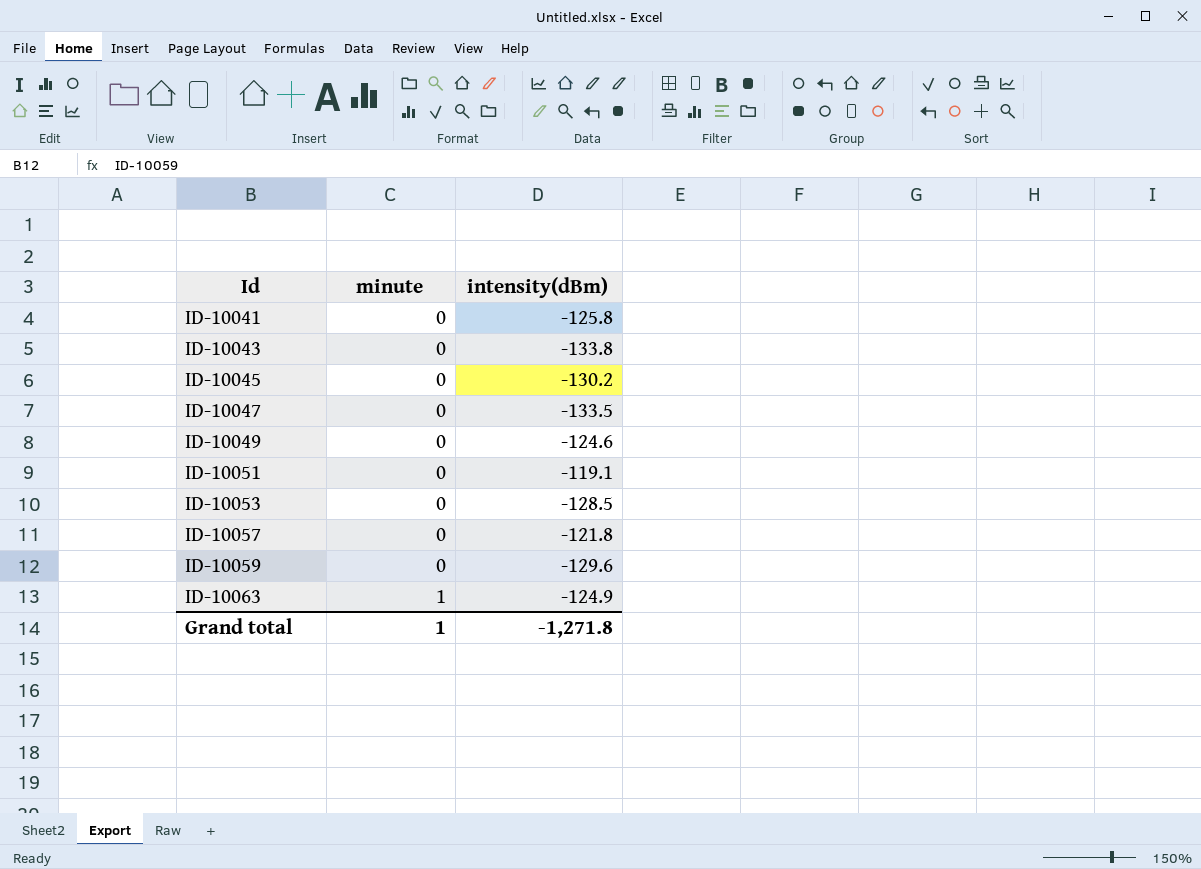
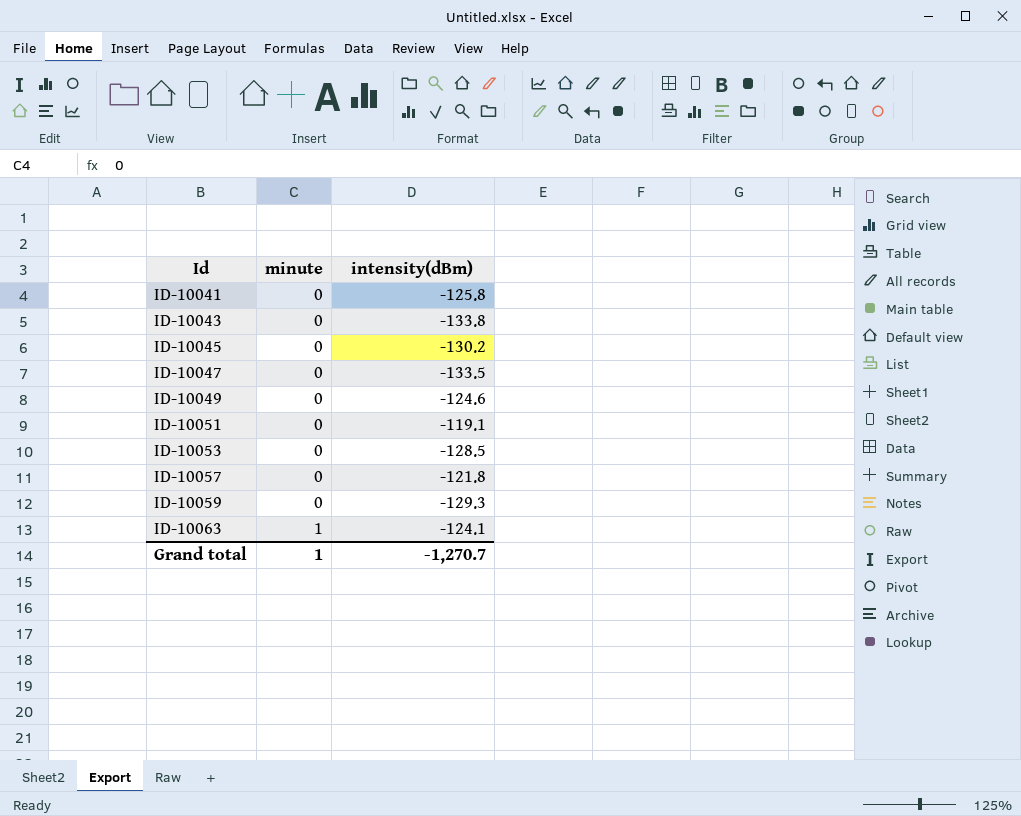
ID-10059 | intensity(dBm): -129.6 -> -129.3
ID-10063 | intensity(dBm): -124.9 -> -124.1
Grand total | intensity(dBm): -1,271.8 -> -1,270.7

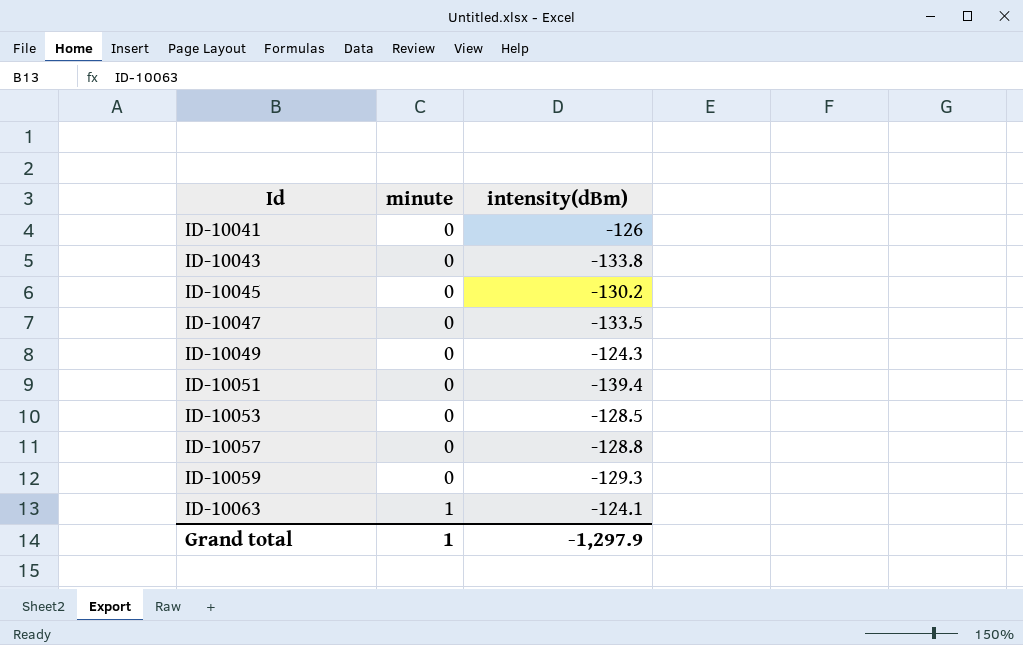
ID-10041 | intensity(dBm): -125.8 -> -126
ID-10049 | intensity(dBm): -124.6 -> -124.3
ID-10051 | intensity(dBm): -119.1 -> -139.4
ID-10057 | intensity(dBm): -121.8 -> -128.8
Grand total | intensity(dBm): -1,270.7 -> -1,297.9

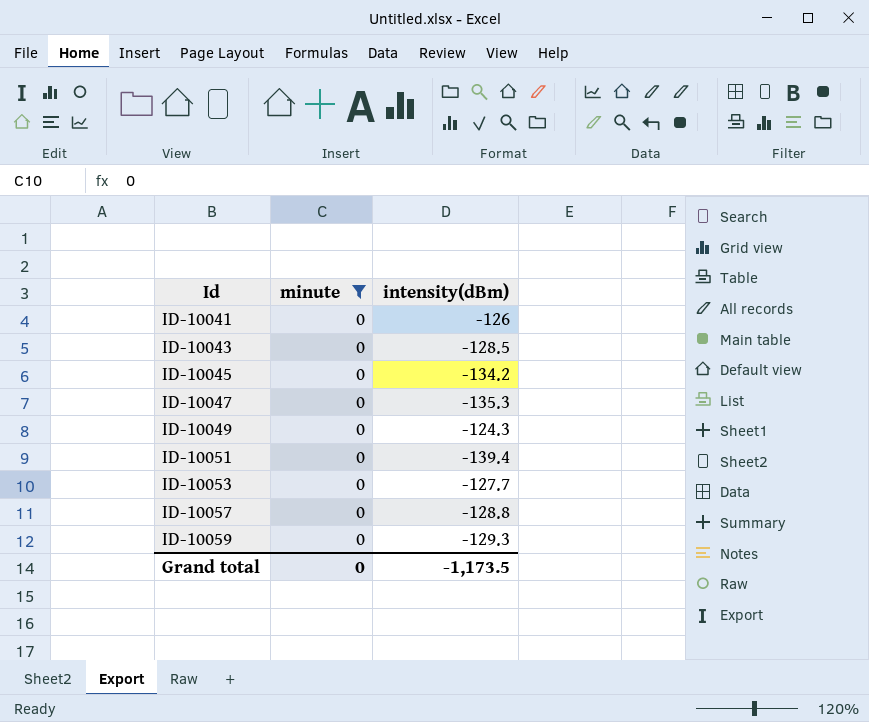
filter: none -> minute = 0
ID-10043 | intensity(dBm): -133.8 -> -128.5
ID-10045 | intensity(dBm): -130.2 -> -134.2
ID-10047 | intensity(dBm): -133.5 -> -135.3
ID-10053 | intensity(dBm): -128.5 -> -127.7
Grand total | minute: 1 -> 0
Grand total | intensity(dBm): -1,297.9 -> -1,173.5

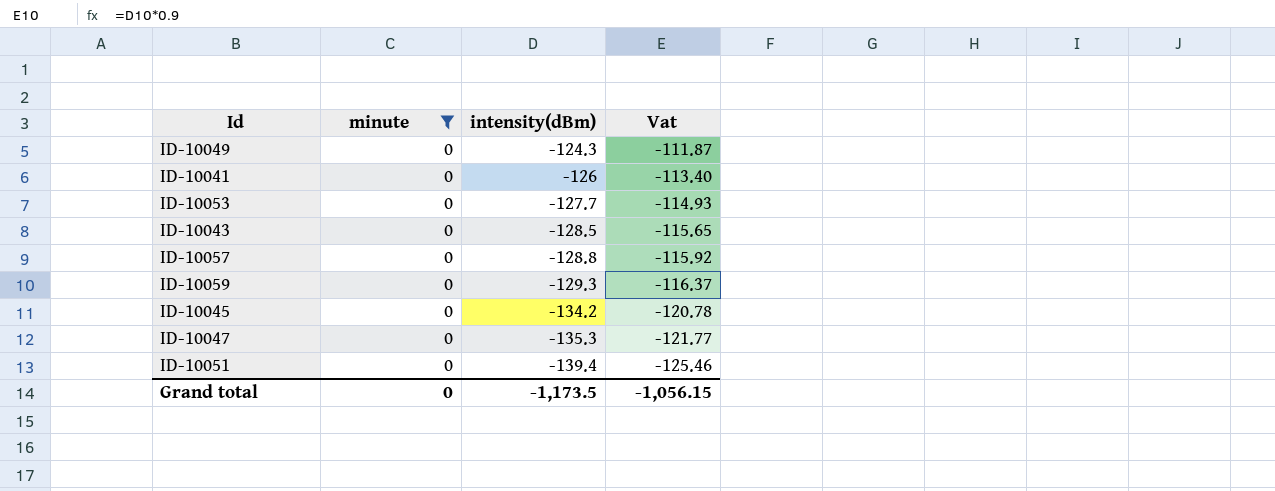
row order: Id ascending -> intensity(dBm) descending
column Vat | formula: none -> [intensity(dBm)] * 0.9

